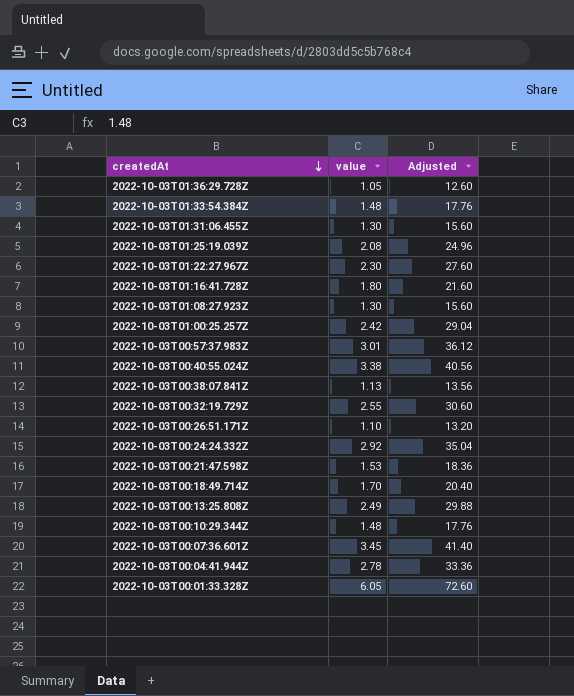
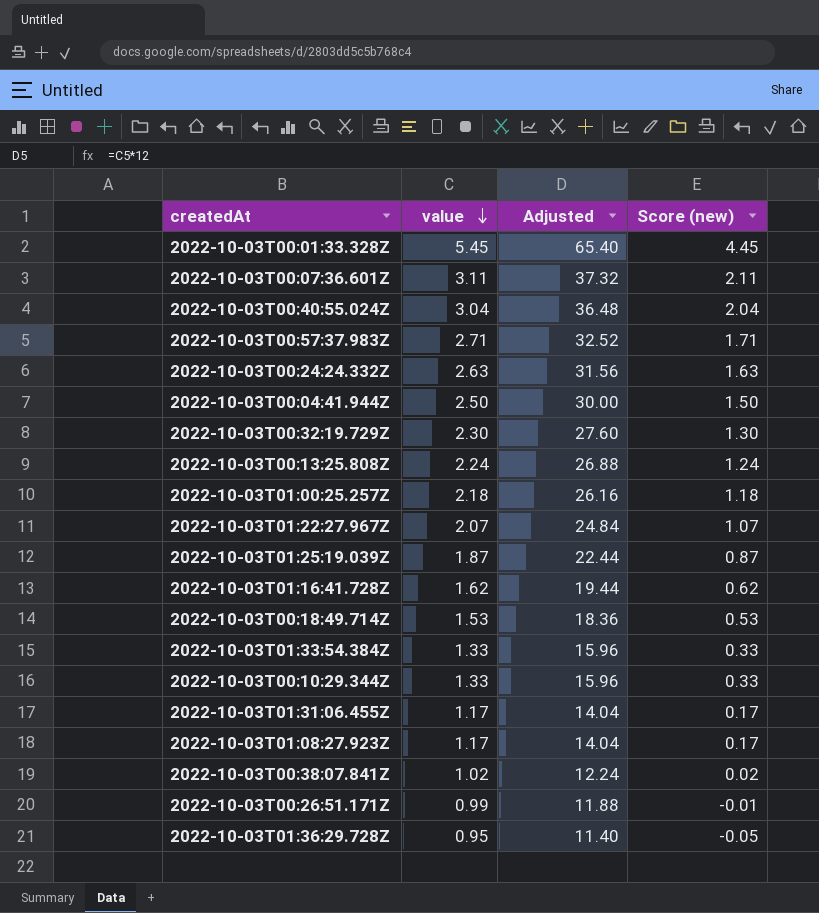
row order: createdAt descending -> value descending
column Score (new) | formula: none -> [value] - 1
row 2022-10-03T00:21:47.598Z: 1.53 | 18.36 -> none
2022-10-03T00:01:33.328Z | value: 6.05 -> 5.45
2022-10-03T00:01:33.328Z | Adjusted: 72.60 -> 65.40
2022-10-03T00:07:36.601Z | value: 3.45 -> 3.11
2022-10-03T00:07:36.601Z | Adjusted: 41.40 -> 37.32
2022-10-03T00:40:55.024Z | value: 3.38 -> 3.04
2022-10-03T00:40:55.024Z | Adjusted: 40.56 -> 36.48
2022-10-03T00:57:37.983Z | value: 3.01 -> 2.71
2022-10-03T00:57:37.983Z | Adjusted: 36.12 -> 32.52
2022-10-03T00:24:24.332Z | value: 2.92 -> 2.63
2022-10-03T00:24:24.332Z | Adjusted: 35.04 -> 31.56
2022-10-03T00:04:41.944Z | value: 2.78 -> 2.50
2022-10-03T00:04:41.944Z | Adjusted: 33.36 -> 30.00
2022-10-03T00:32:19.729Z | value: 2.55 -> 2.30
2022-10-03T00:32:19.729Z | Adjusted: 30.60 -> 27.60
2022-10-03T00:13:25.808Z | value: 2.49 -> 2.24
2022-10-03T00:13:25.808Z | Adjusted: 29.88 -> 26.88
2022-10-03T01:00:25.257Z | value: 2.42 -> 2.18
2022-10-03T01:00:25.257Z | Adjusted: 29.04 -> 26.16
2022-10-03T01:22:27.967Z | value: 2.30 -> 2.07
2022-10-03T01:22:27.967Z | Adjusted: 27.60 -> 24.84
2022-10-03T01:25:19.039Z | value: 2.08 -> 1.87
2022-10-03T01:25:19.039Z | Adjusted: 24.96 -> 22.44
2022-10-03T01:16:41.728Z | value: 1.80 -> 1.62
2022-10-03T01:16:41.728Z | Adjusted: 21.60 -> 19.44
2022-10-03T00:18:49.714Z | value: 1.70 -> 1.53
2022-10-03T00:18:49.714Z | Adjusted: 20.40 -> 18.36
2022-10-03T01:33:54.384Z | value: 1.48 -> 1.33
2022-10-03T01:33:54.384Z | Adjusted: 17.76 -> 15.96
2022-10-03T00:10:29.344Z | value: 1.48 -> 1.33
2022-10-03T00:10:29.344Z | Adjusted: 17.76 -> 15.96
2022-10-03T01:31:06.455Z | value: 1.30 -> 1.17
2022-10-03T01:31:06.455Z | Adjusted: 15.60 -> 14.04
2022-10-03T01:08:27.923Z | value: 1.30 -> 1.17
2022-10-03T01:08:27.923Z | Adjusted: 15.60 -> 14.04
2022-10-03T00:38:07.841Z | value: 1.13 -> 1.02
2022-10-03T00:38:07.841Z | Adjusted: 13.56 -> 12.24
2022-10-03T00:26:51.171Z | value: 1.10 -> 0.99
2022-10-03T00:26:51.171Z | Adjusted: 13.20 -> 11.88
2022-10-03T01:36:29.728Z | value: 1.05 -> 0.95
2022-10-03T01:36:29.728Z | Adjusted: 12.60 -> 11.40

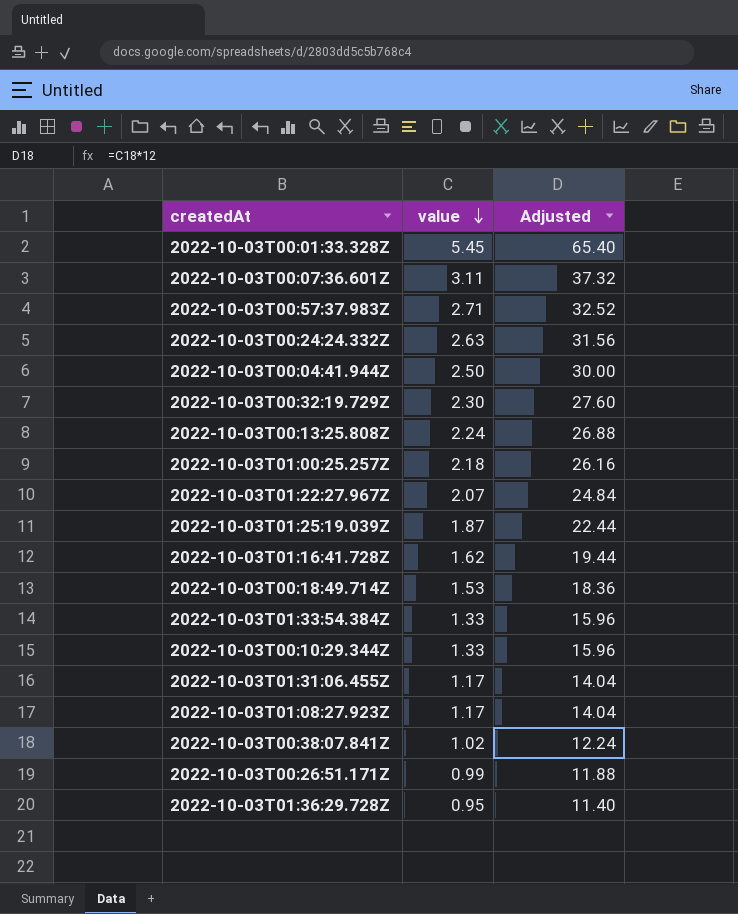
column Score (new) | formula: [value] - 1 -> none
row 2022-10-03T00:40:55.024Z: 3.04 | 36.48 | 2.04 -> none

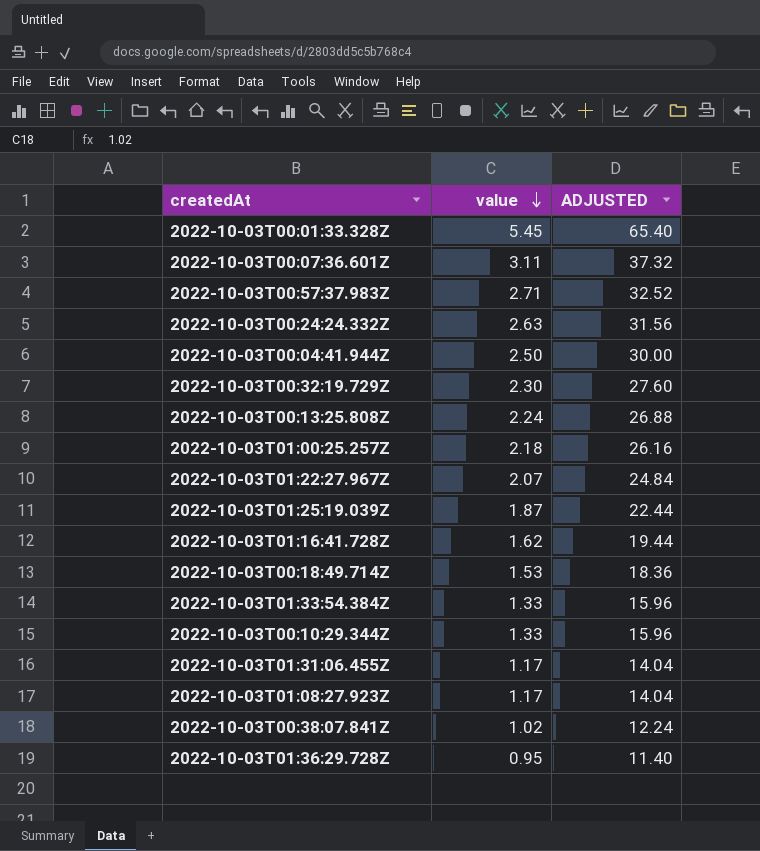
column name: Adjusted -> ADJUSTED
row 2022-10-03T00:26:51.171Z: 0.99 | 11.88 -> none

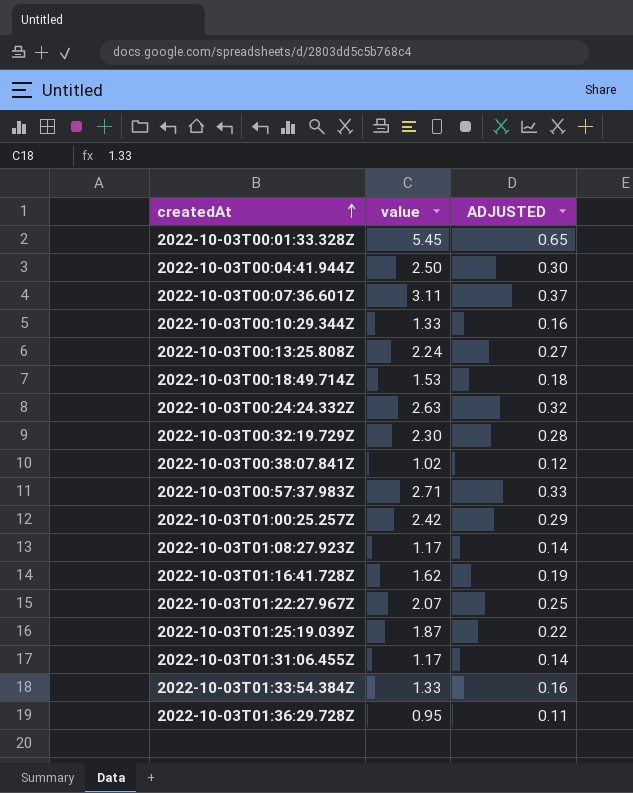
row order: value descending -> createdAt ascending
column ADJUSTED | formula: [value] * 12 -> [value] * 0.12
2022-10-03T01:00:25.257Z | value: 2.18 -> 2.42

